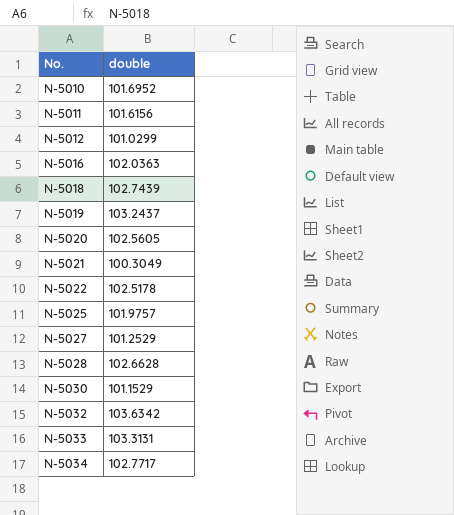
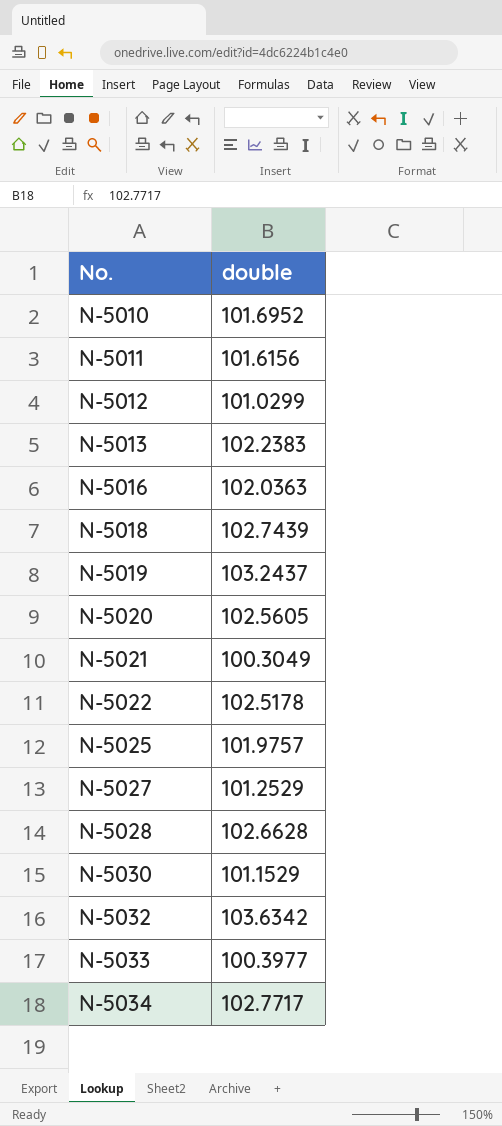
row N-5013: none -> 102.2383
N-5033 | double: 103.3131 -> 100.3977

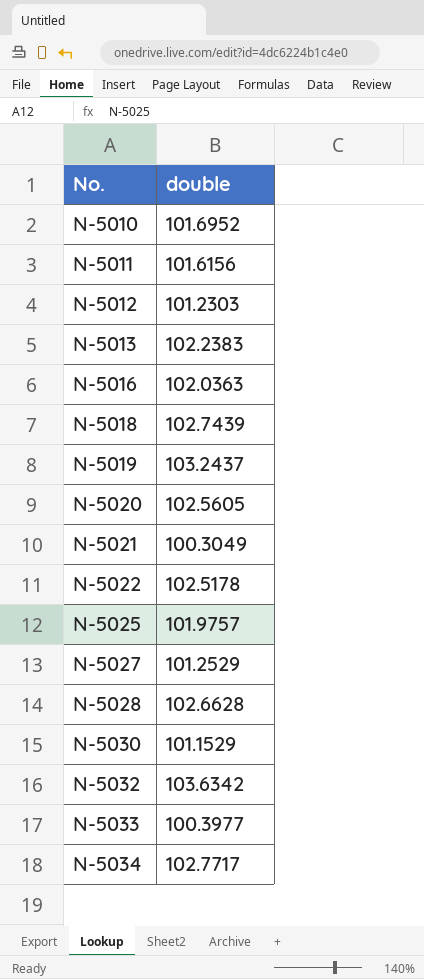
N-5012 | double: 101.0299 -> 101.2303

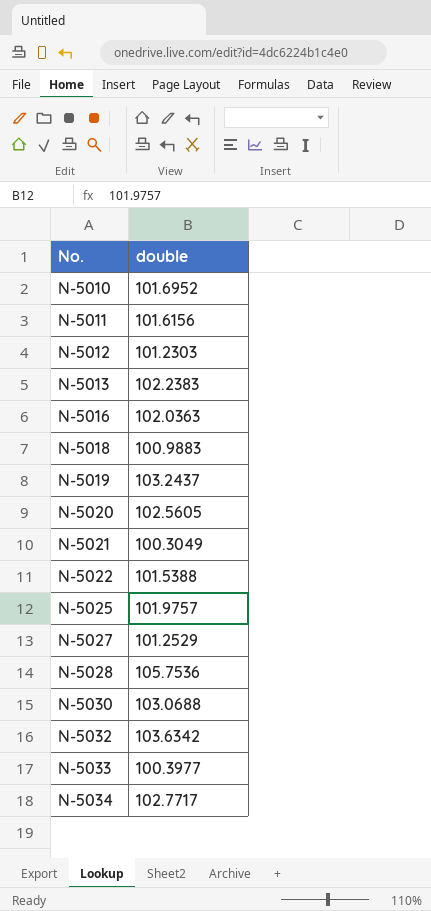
N-5018 | double: 102.7439 -> 100.9883
N-5022 | double: 102.5178 -> 101.5388
N-5028 | double: 102.6628 -> 105.7536
N-5030 | double: 101.1529 -> 103.0688

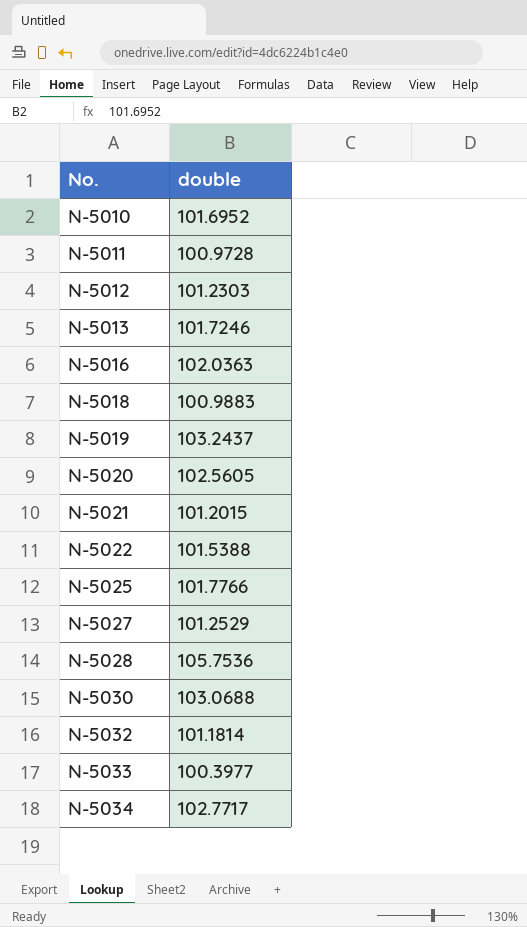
N-5011 | double: 101.6156 -> 100.9728
N-5013 | double: 102.2383 -> 101.7246
N-5021 | double: 100.3049 -> 101.2015
N-5025 | double: 101.9757 -> 101.7766
N-5032 | double: 103.6342 -> 101.1814

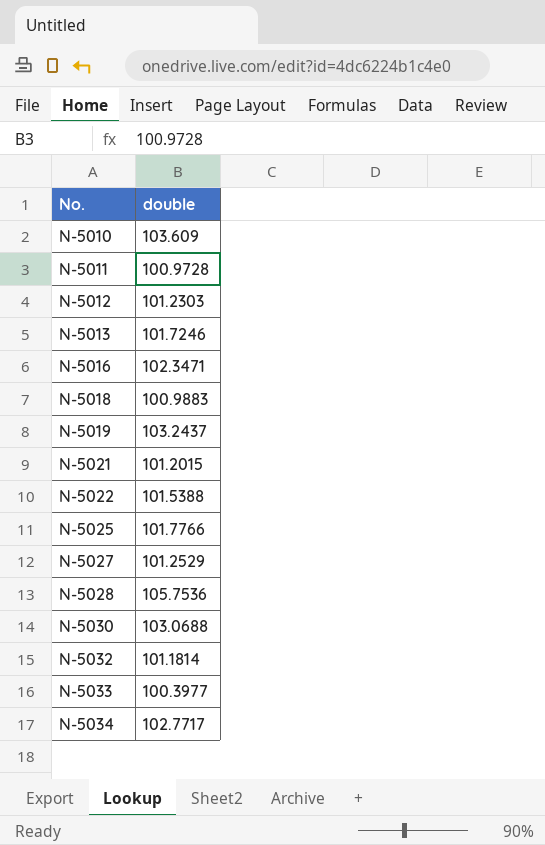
row N-5020: 102.5605 -> none
N-5010 | double: 101.6952 -> 103.609
N-5016 | double: 102.0363 -> 102.3471

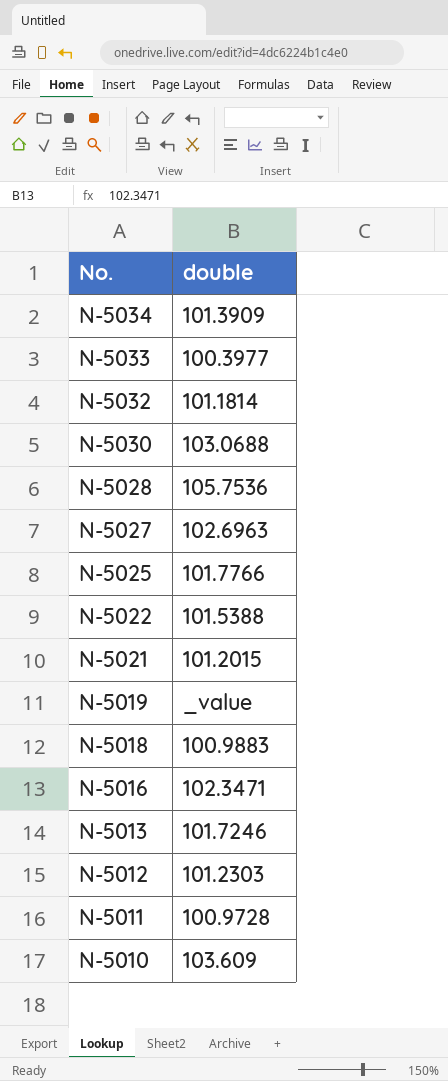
row order: No. ascending -> No. descending
N-5034 | double: 102.7717 -> 101.3909
N-5027 | double: 101.2529 -> 102.6963
N-5019 | double: 103.2437 -> _value

